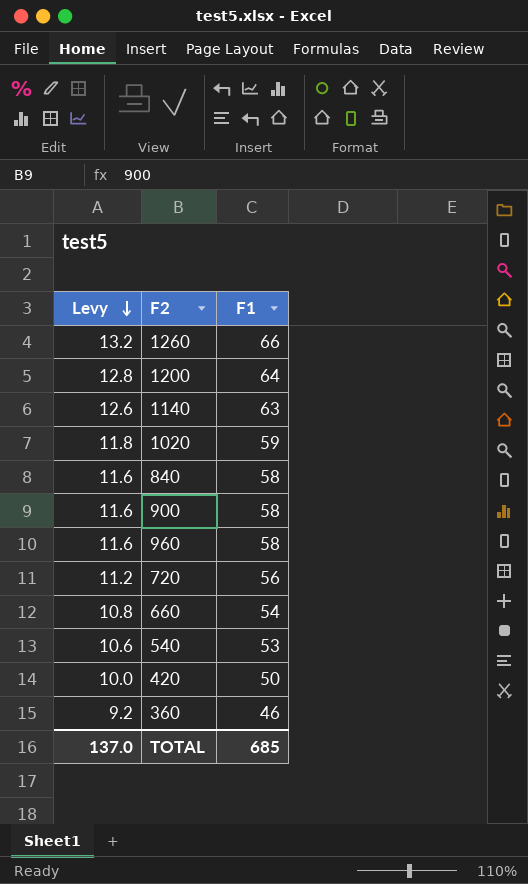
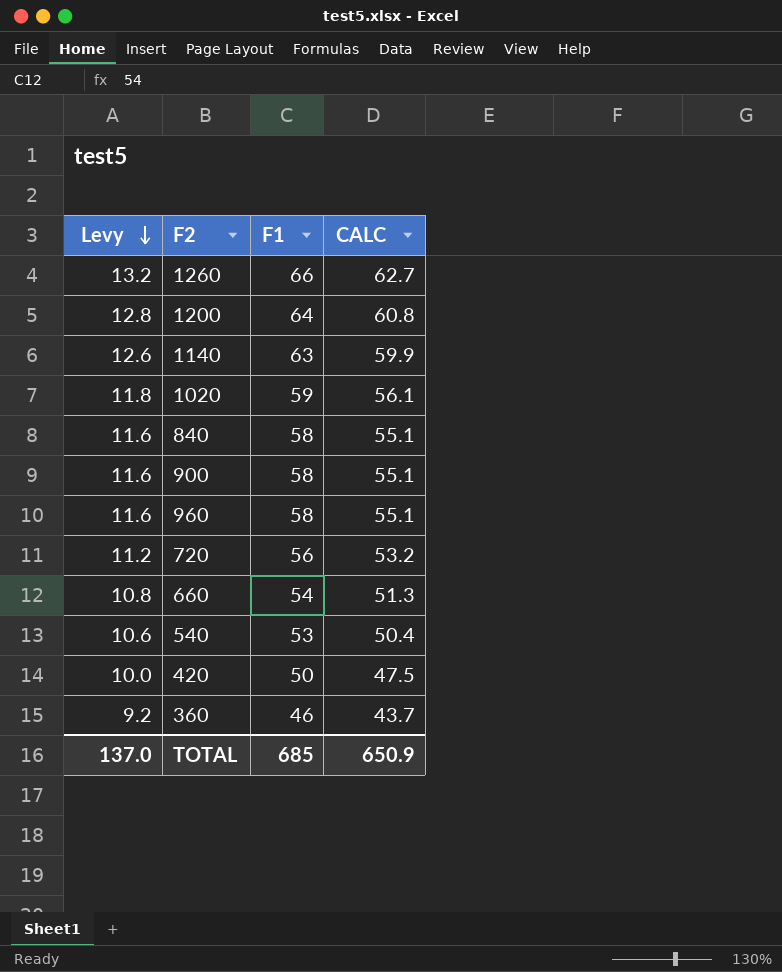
column CALC | formula: none -> [F1] * 0.95

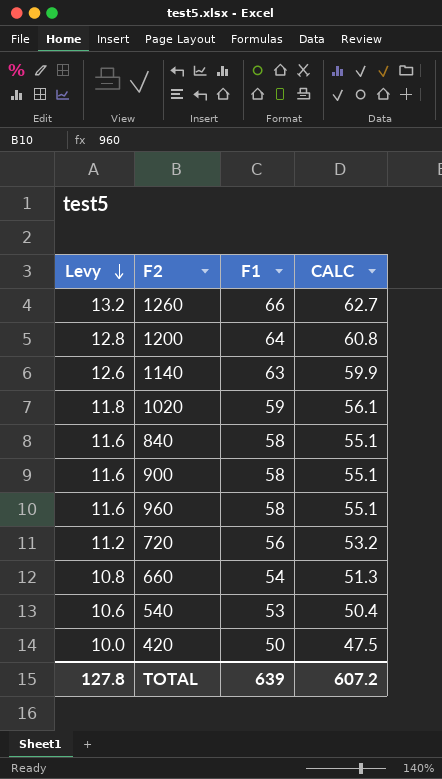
row 360: 9.2 | 46 | 43.7 -> none
TOTAL | Levy: 137.0 -> 127.8
TOTAL | F1: 685 -> 639
TOTAL | CALC: 650.9 -> 607.2

